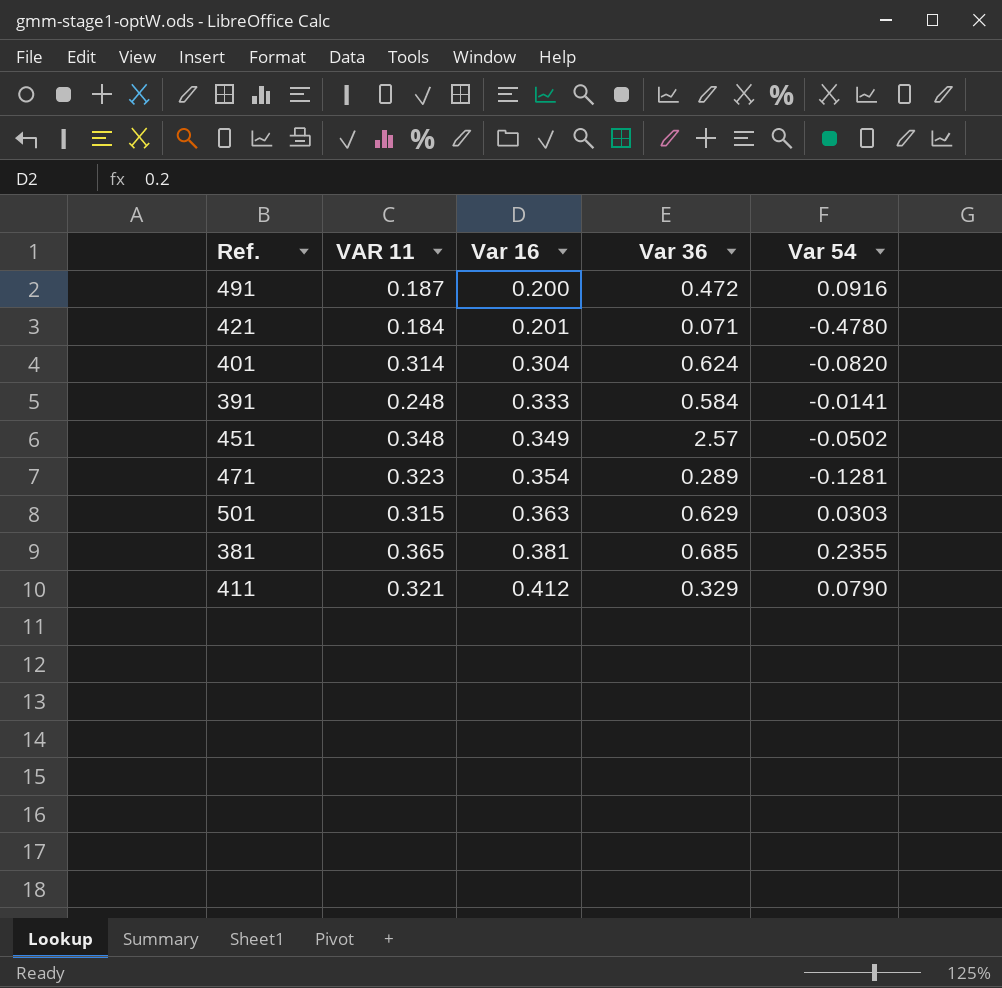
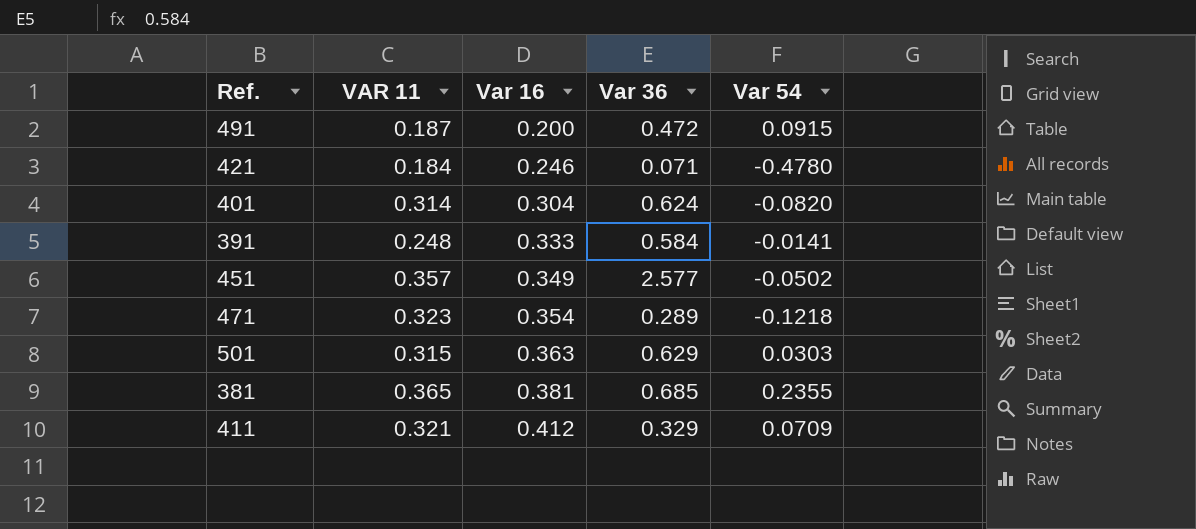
491 | Var 54: 0.0916 -> 0.0915
421 | Var 16: 0.201 -> 0.246
451 | VAR 11: 0.348 -> 0.357
451 | Var 36: 2.57 -> 2.577
471 | Var 54: -0.1281 -> -0.1218
411 | Var 54: 0.0790 -> 0.0709

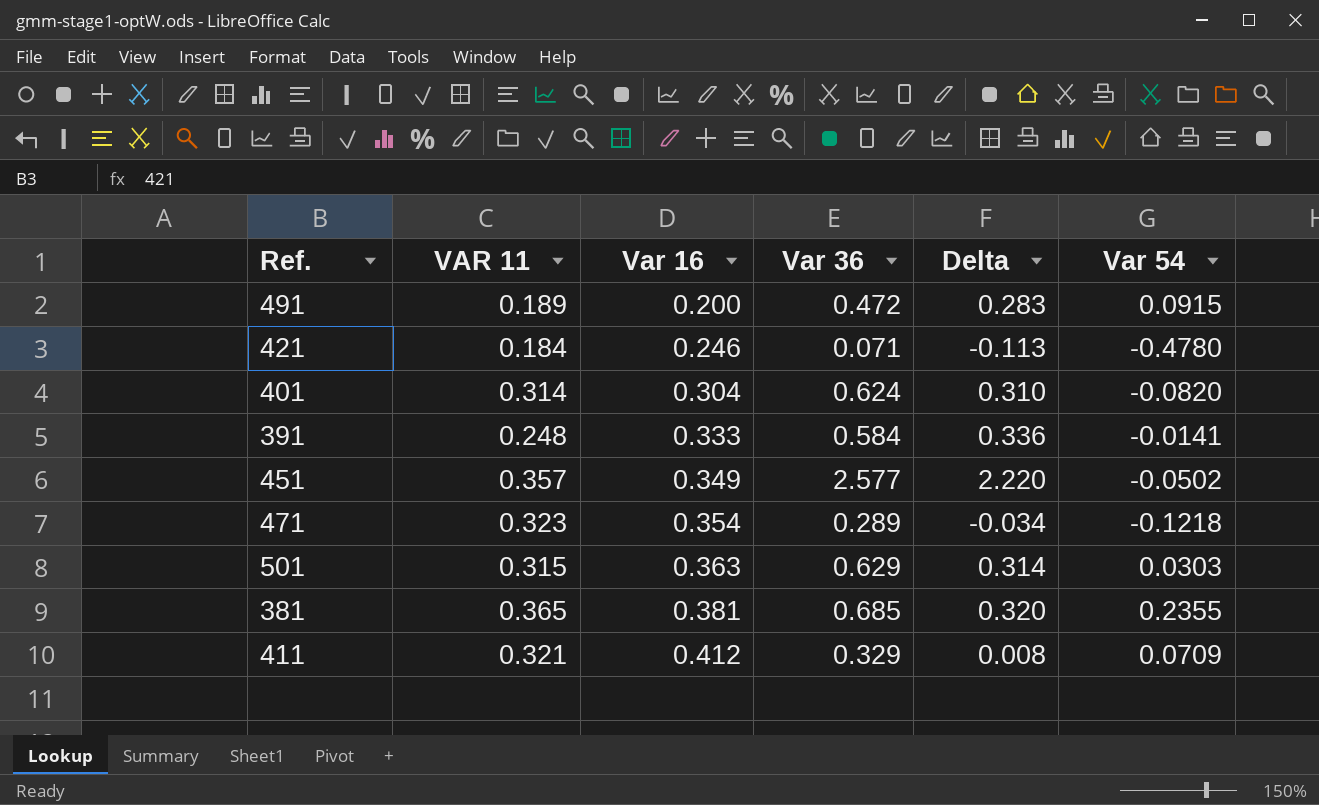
column Delta | formula: none -> [Var 36] - [VAR 11]
491 | VAR 11: 0.187 -> 0.189

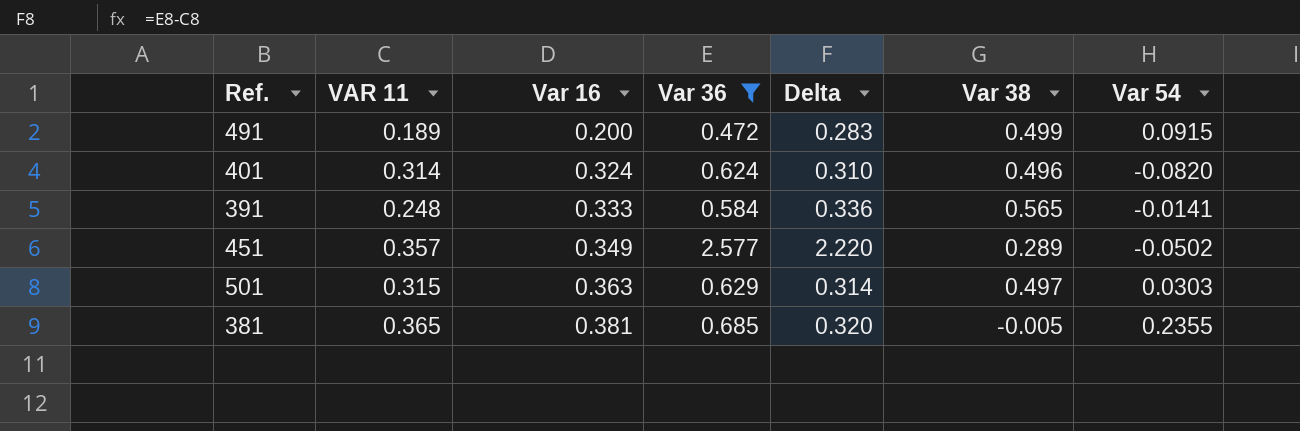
filter: none -> Var 36 >= 0.472
column Var 38 | position: none -> 6
401 | Var 16: 0.304 -> 0.324

